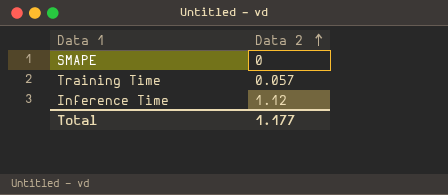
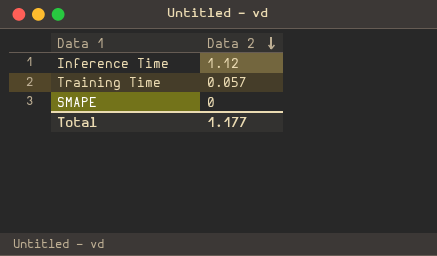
row order: Data 2 ascending -> Data 2 descending

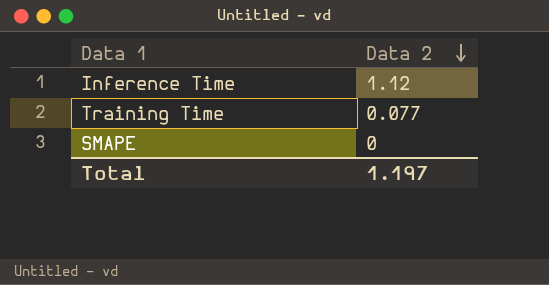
Training Time | Data 2: 0.057 -> 0.077
Total | Data 2: 1.177 -> 1.197

